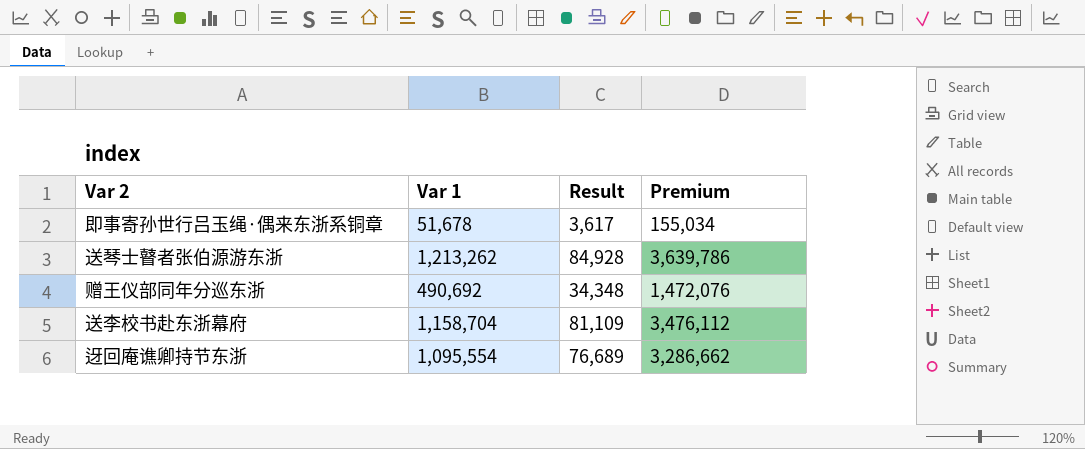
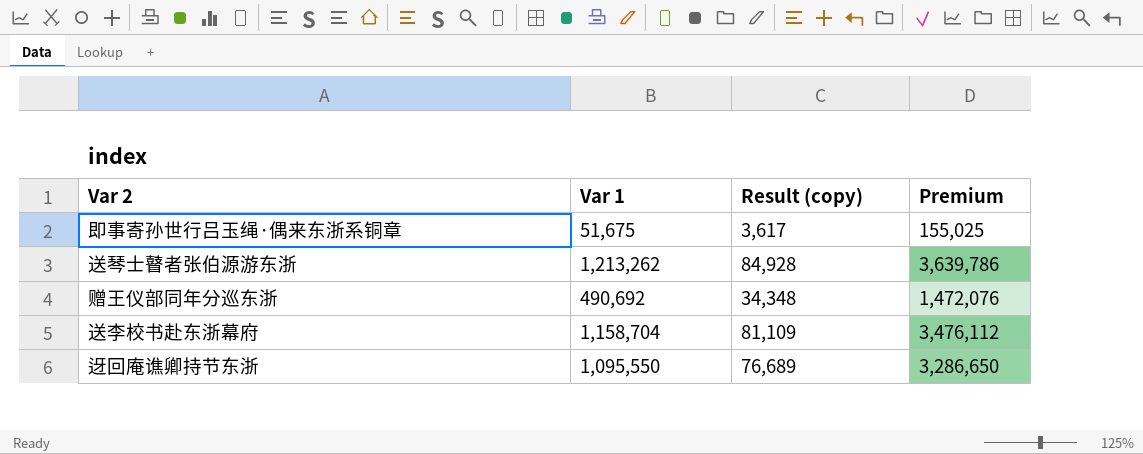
column name: Result -> Result (copy)
即事寄孙世行吕玉绳·偶来东浙系铜章 | Var 1: 51,678 -> 51,675
即事寄孙世行吕玉绳·偶来东浙系铜章 | Premium: 155,034 -> 155,025
迓回庵谯卿持节东浙 | Var 1: 1,095,554 -> 1,095,550
迓回庵谯卿持节东浙 | Premium: 3,286,662 -> 3,286,650

